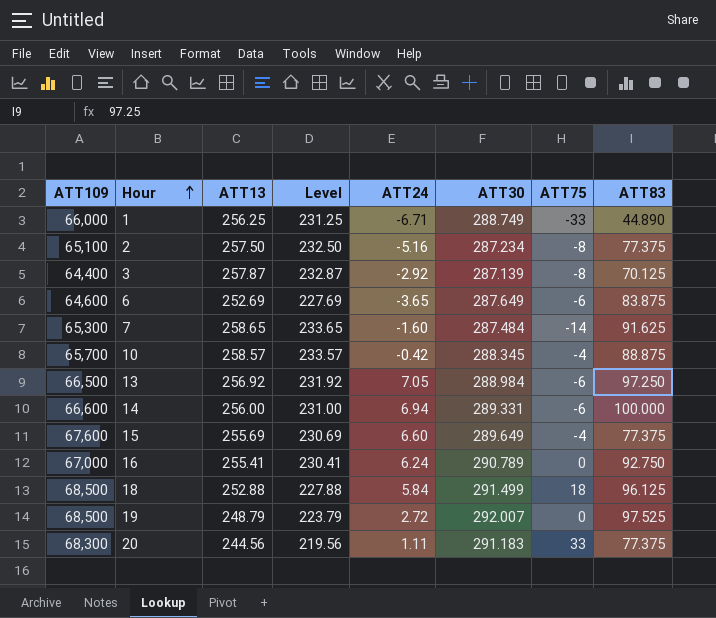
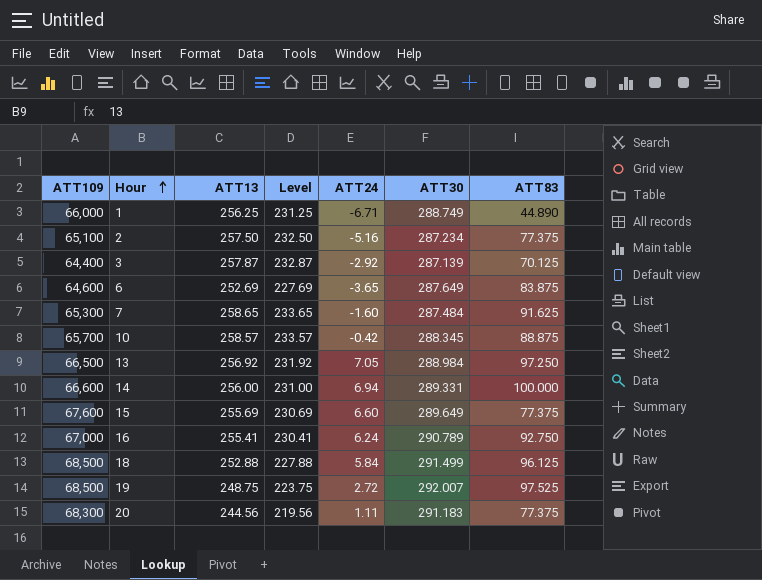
column ATT75 | position: 7 -> none
19 | ATT13: 248.79 -> 248.75
19 | Level: 223.79 -> 223.75

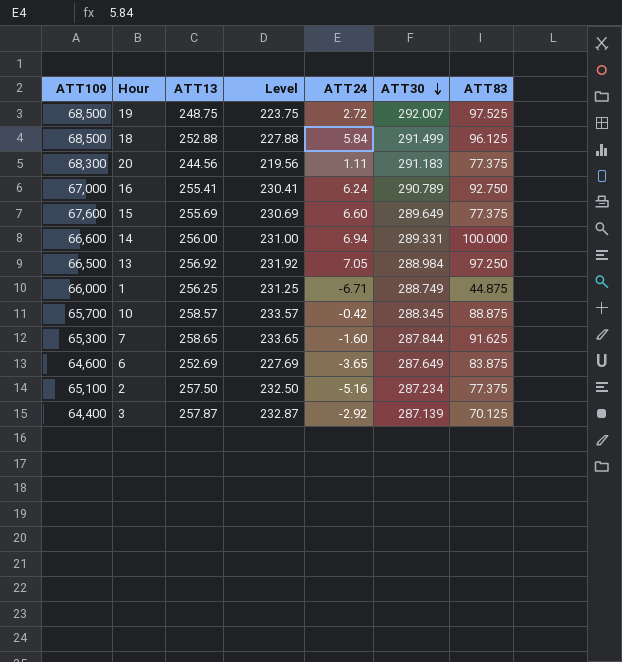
row order: Hour ascending -> ATT30 descending
1 | ATT83: 44.890 -> 44.875
7 | ATT30: 287.484 -> 287.844

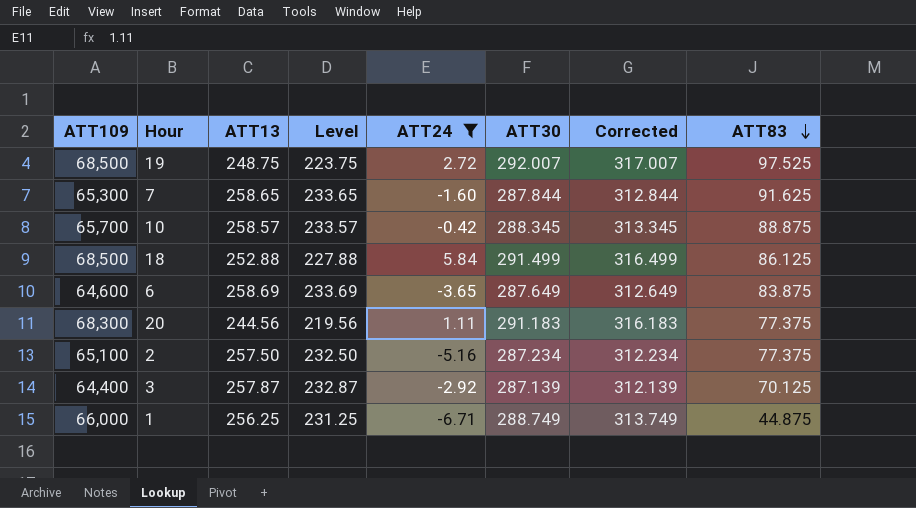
filter: none -> ATT24 <= 5.84
row order: ATT30 descending -> ATT83 descending
column Corrected | formula: none -> [ATT30] + 25
18 | ATT83: 96.125 -> 86.125
6 | ATT13: 252.69 -> 258.69
6 | Level: 227.69 -> 233.69

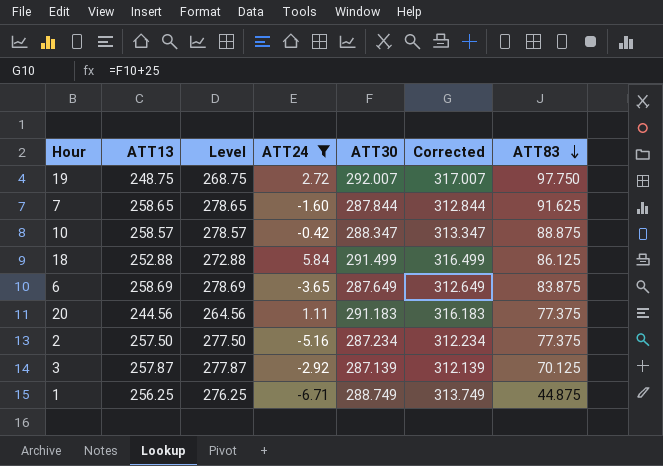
column ATT109 | position: 1 -> none
column Level | formula: [ATT13] - 25 -> [ATT13] + 20
19 | ATT83: 97.525 -> 97.750
10 | ATT30: 288.345 -> 288.347
10 | Corrected: 313.345 -> 313.347

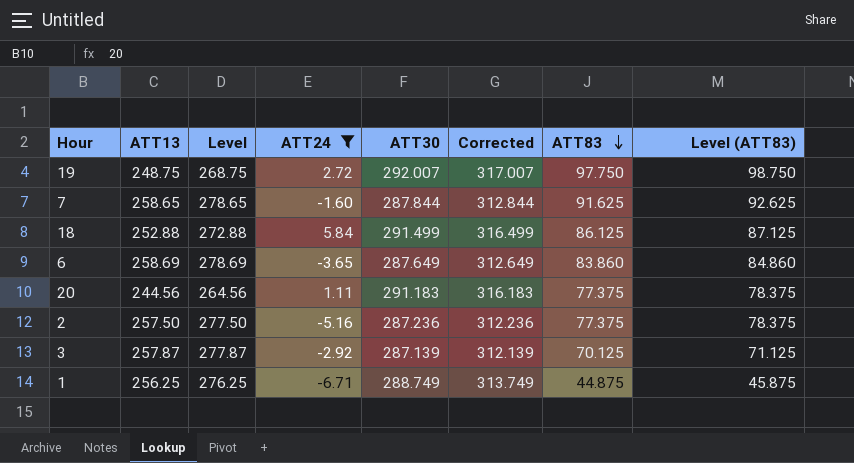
column Level (ATT83) | formula: none -> [ATT83] + 1
row 10: 258.57 | 278.57 | -0.42 | 288.347 | 313.347 | 88.875 -> none
6 | ATT83: 83.875 -> 83.860
2 | ATT30: 287.234 -> 287.236
2 | Corrected: 312.234 -> 312.236

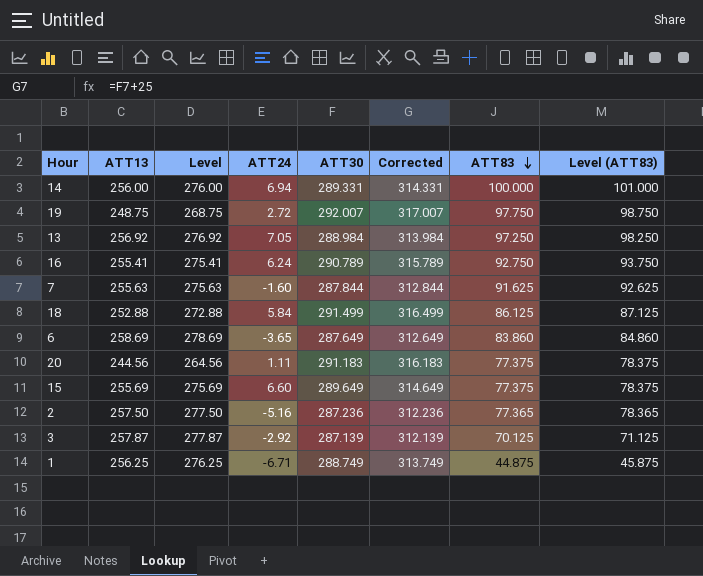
filter: ATT24 <= 5.84 -> none
7 | ATT13: 258.65 -> 255.63
7 | Level: 278.65 -> 275.63
2 | ATT83: 77.375 -> 77.365
2 | Level (ATT83): 78.375 -> 78.365

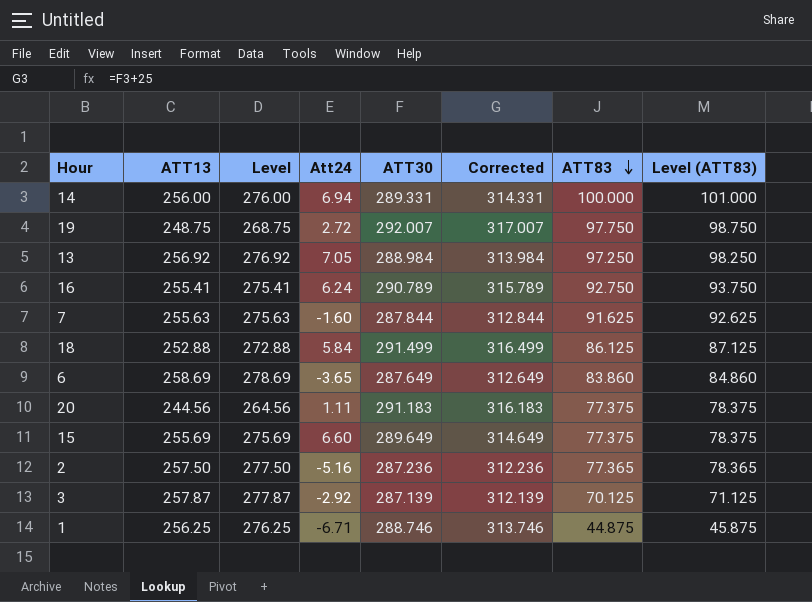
column name: ATT24 -> Att24
1 | ATT30: 288.749 -> 288.746
1 | Corrected: 313.749 -> 313.746

